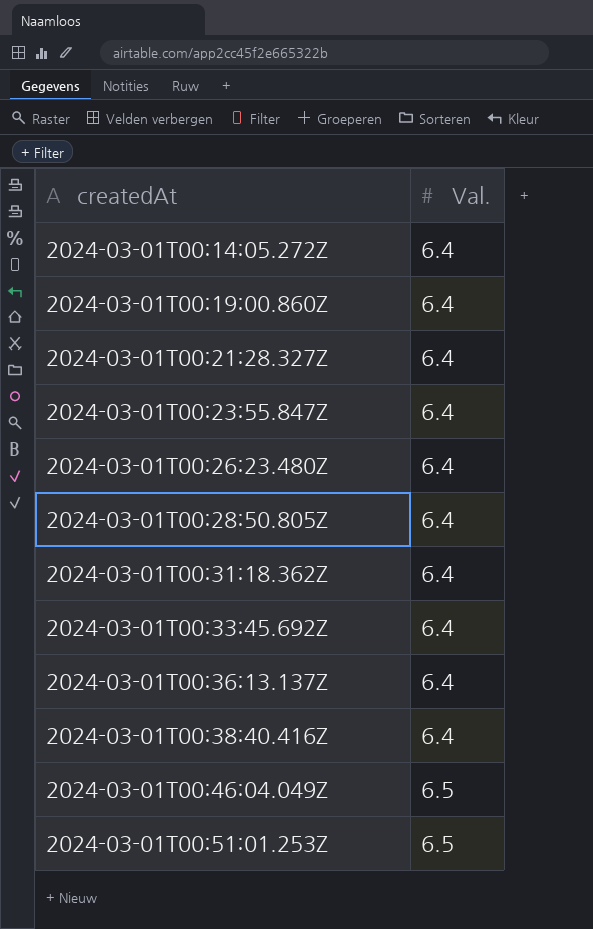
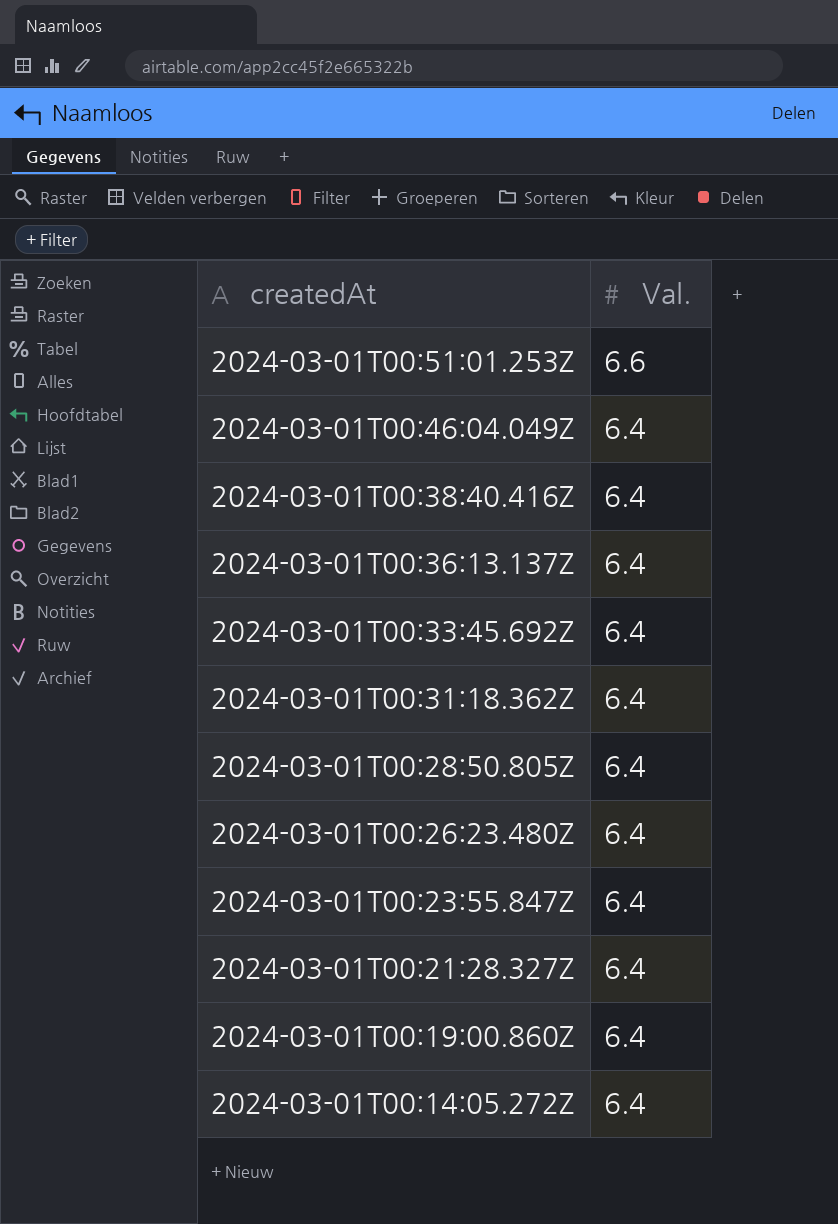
row order: createdAt ascending -> createdAt descending
2024-03-01T00:51:01.253Z | Val.: 6.5 -> 6.6
2024-03-01T00:46:04.049Z | Val.: 6.5 -> 6.4

